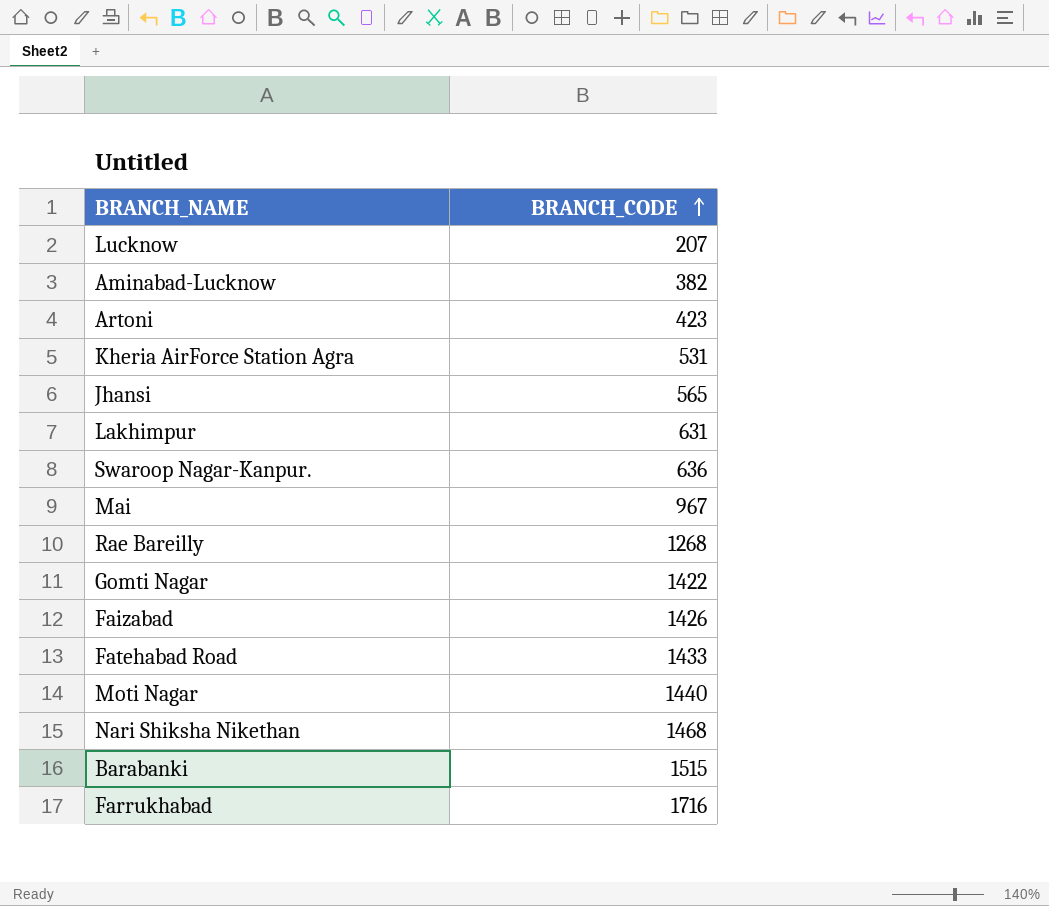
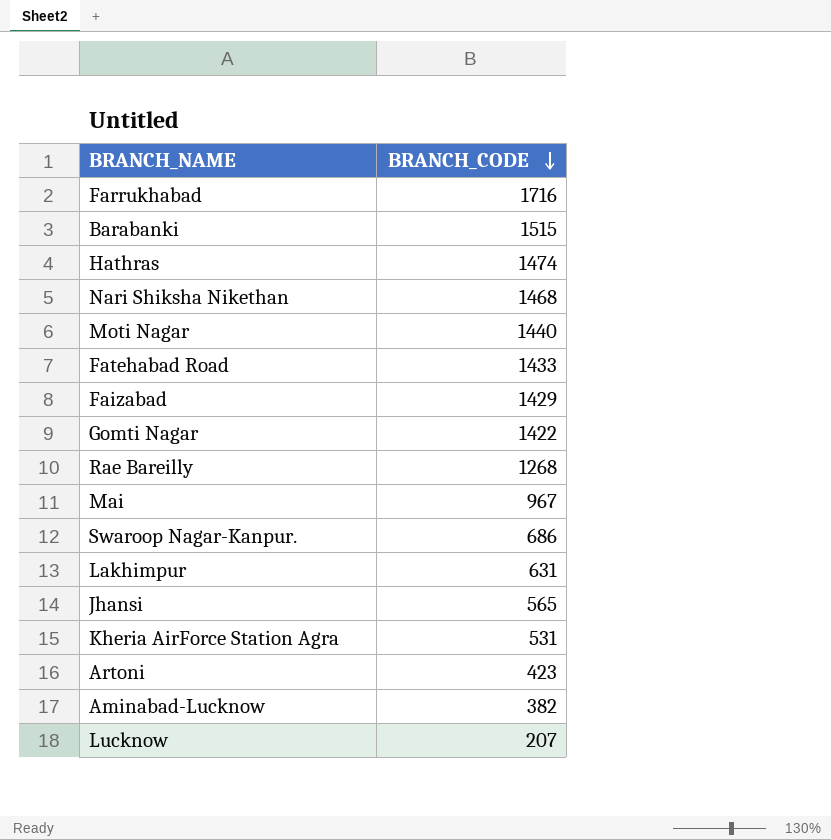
row order: BRANCH_CODE ascending -> BRANCH_CODE descending
row Hathras: none -> 1474
Faizabad | BRANCH_CODE: 1426 -> 1429
Swaroop Nagar-Kanpur. | BRANCH_CODE: 636 -> 686

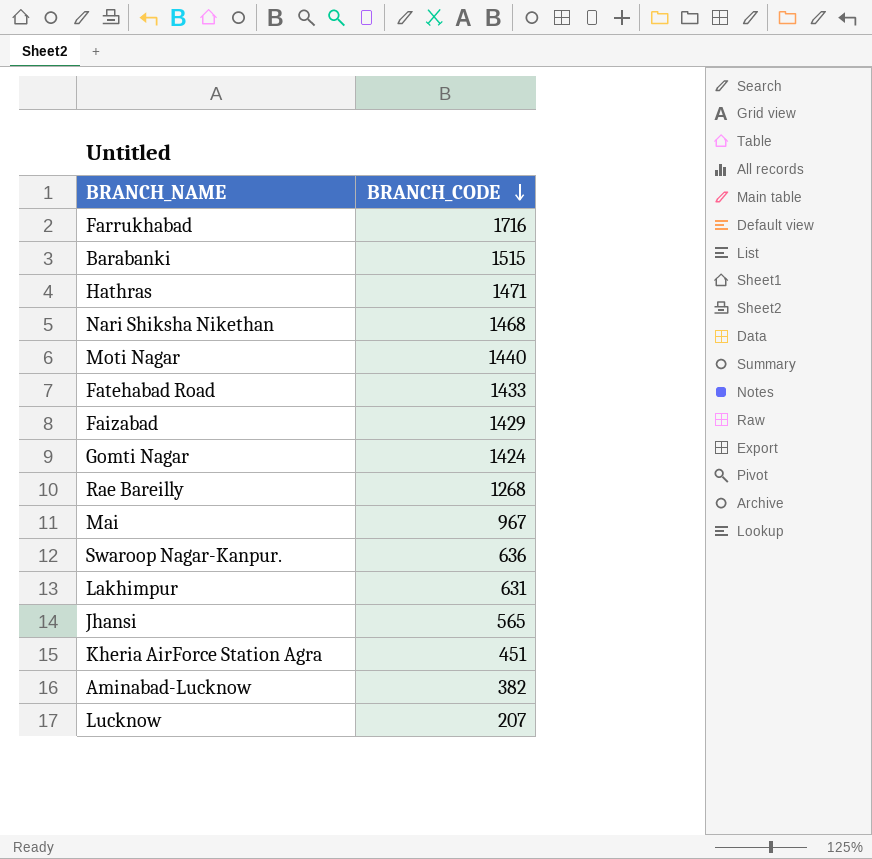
row Artoni: 423 -> none
Hathras | BRANCH_CODE: 1474 -> 1471
Gomti Nagar | BRANCH_CODE: 1422 -> 1424
Swaroop Nagar-Kanpur. | BRANCH_CODE: 686 -> 636
Kheria AirForce Station Agra | BRANCH_CODE: 531 -> 451

